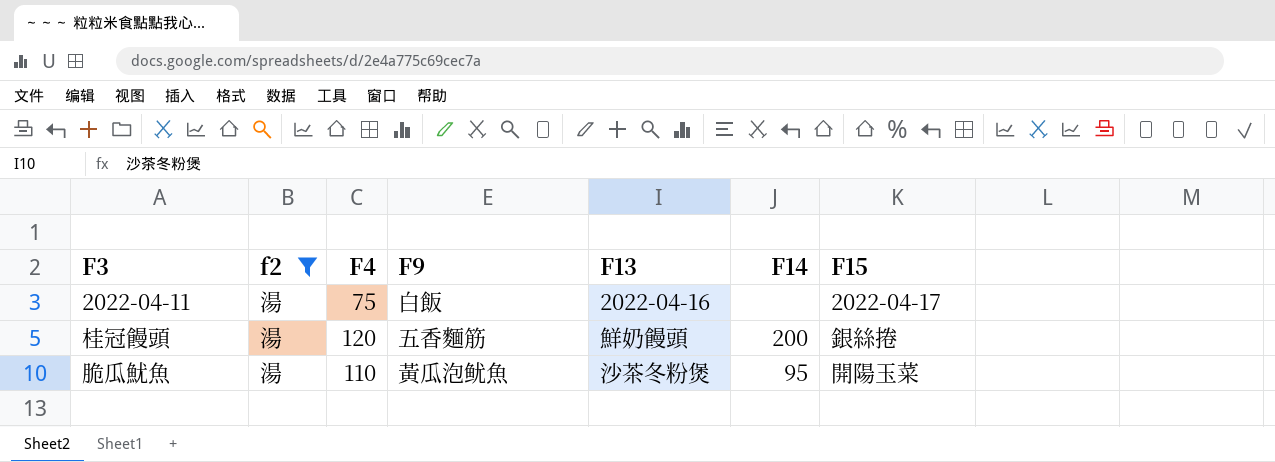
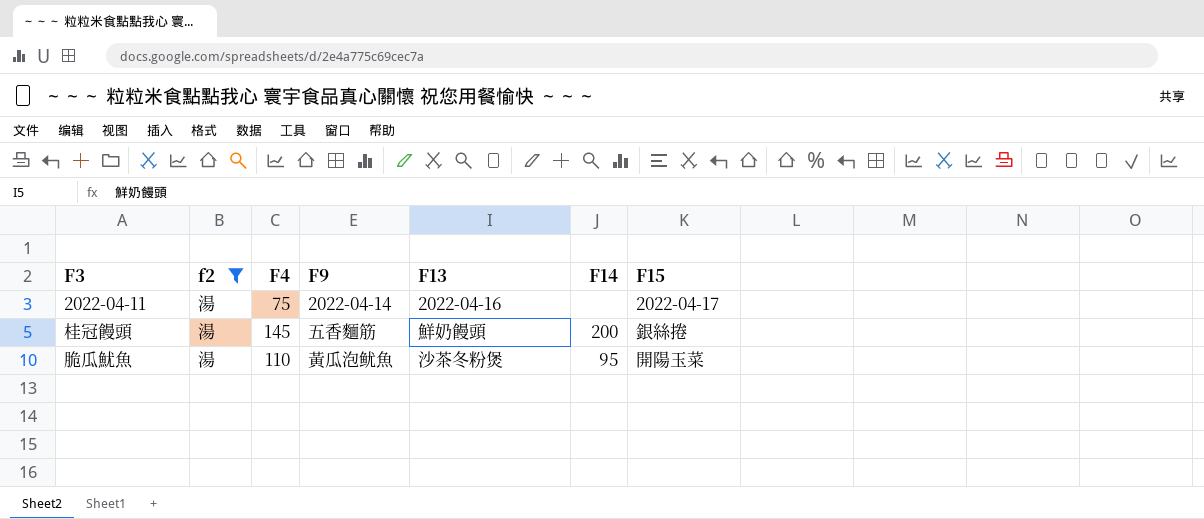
2022-04-11 | F9: 白飯 -> 2022-04-14
桂冠饅頭 | F4: 120 -> 145

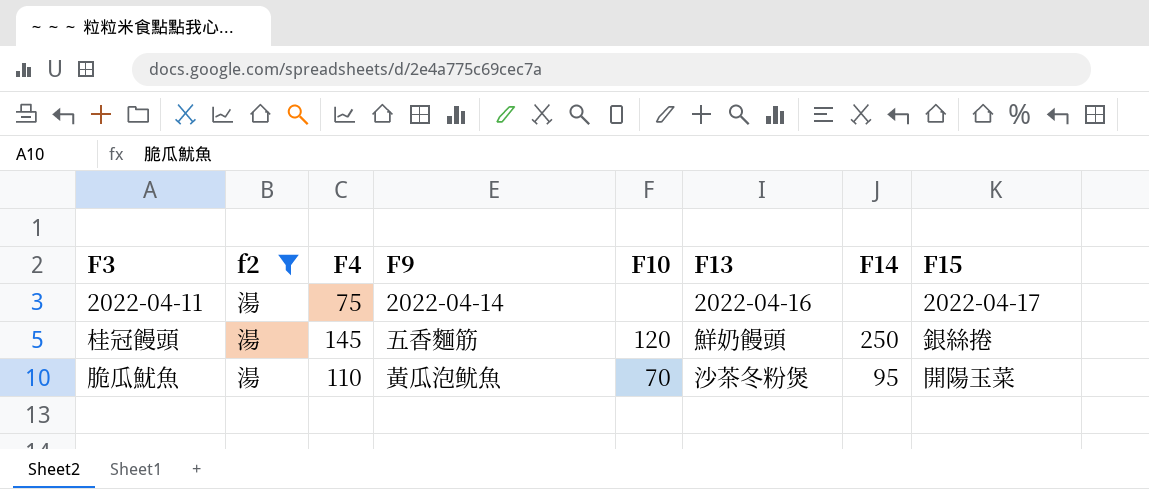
column F10 | position: none -> 5
桂冠饅頭 | F14: 200 -> 250

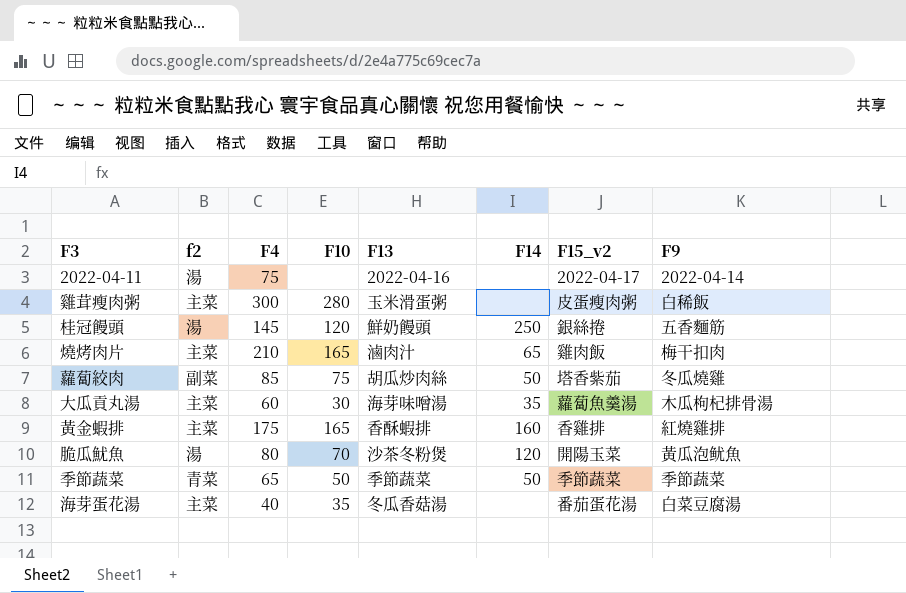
filter: f2 = 湯 -> none
column name: F15 -> F15_v2
column F9 | position: 4 -> 8
脆瓜魷魚 | F4: 110 -> 80
脆瓜魷魚 | F14: 95 -> 120

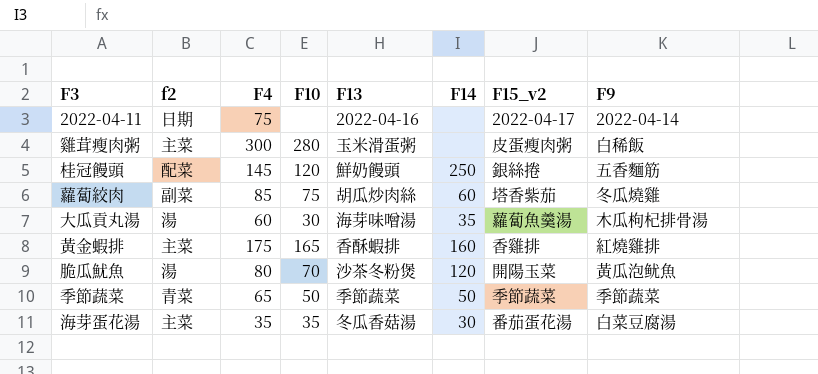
row 燒烤肉片: 主菜 | 210 | 165 | 滷肉汁 | 65 | 雞肉飯 | 梅干扣肉 -> none
2022-04-11 | f2: 湯 -> 日期
桂冠饅頭 | f2: 湯 -> 配菜
蘿蔔絞肉 | F14: 50 -> 60
大瓜貢丸湯 | f2: 主菜 -> 湯
海芽蛋花湯 | F4: 40 -> 35
海芽蛋花湯 | F14: none -> 30

